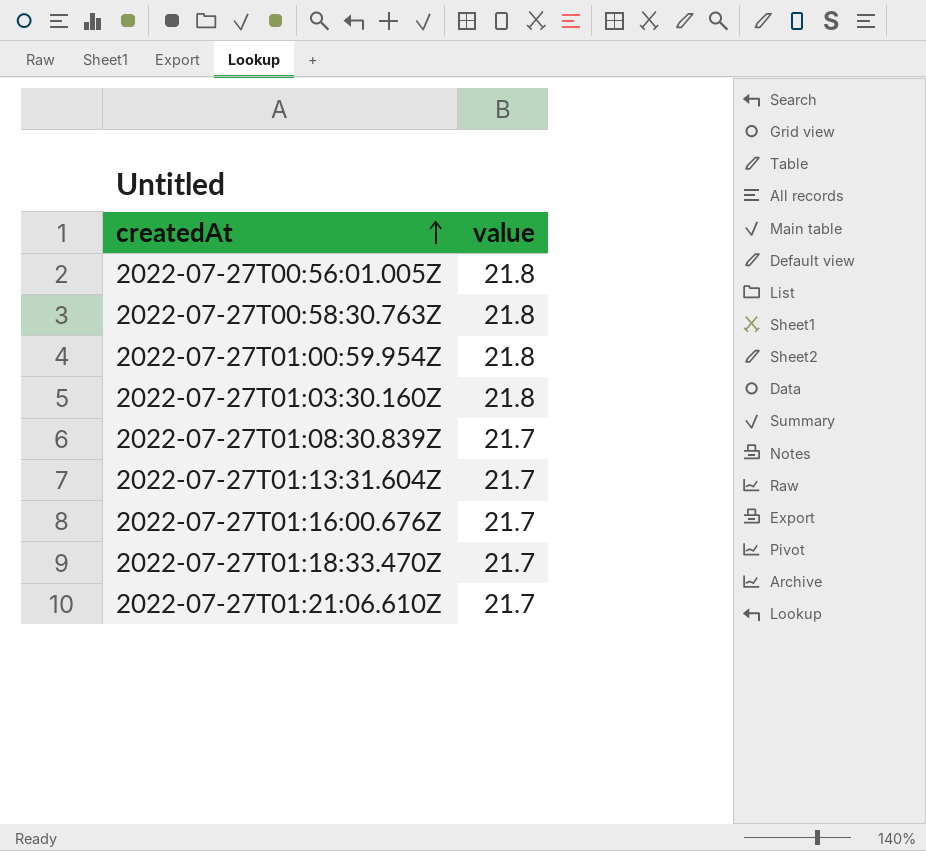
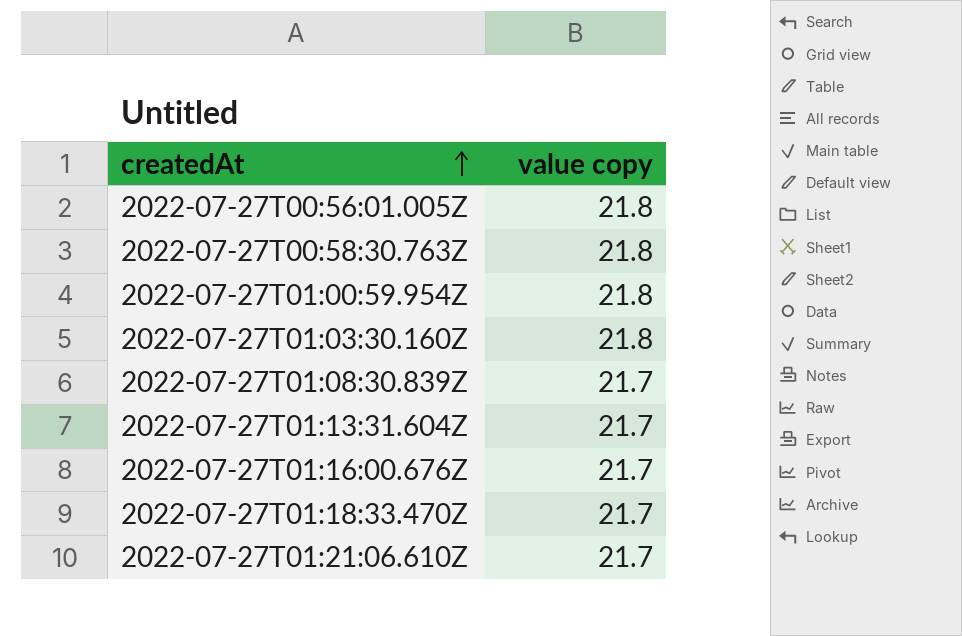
column name: value -> value copy

